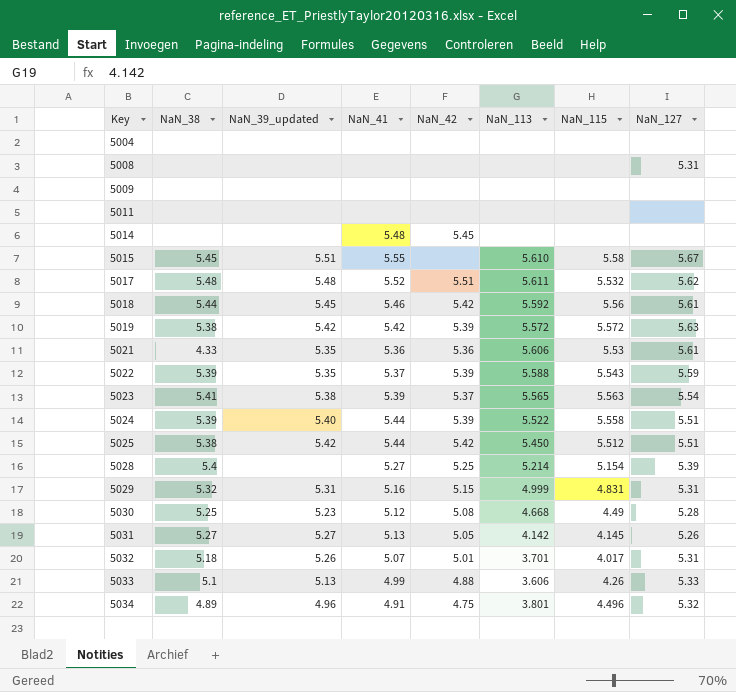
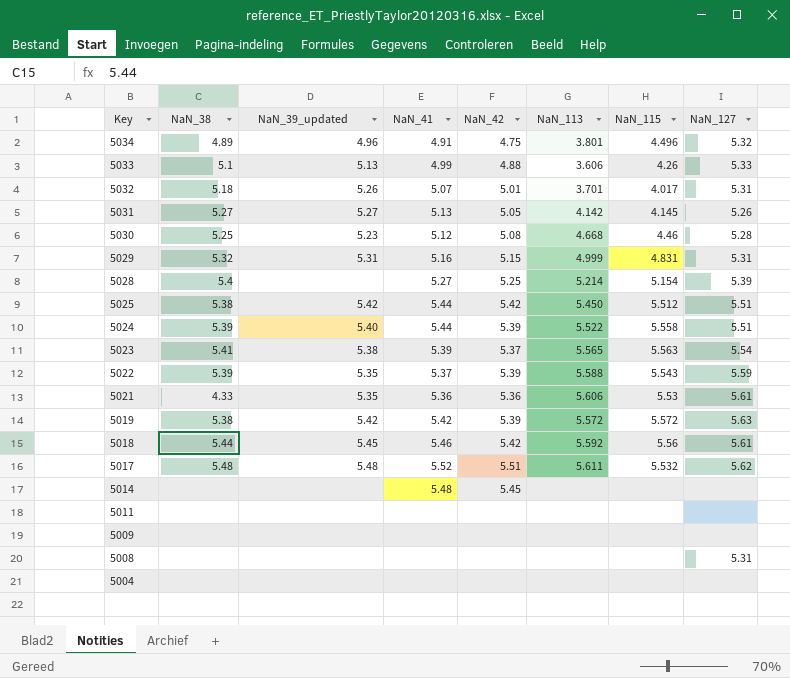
row order: Key ascending -> Key descending
row 5015: 5.45 | 5.51 | 5.55 | none | 5.610 | 5.58 | 5.67 -> none
5030 | NaN_115: 4.49 -> 4.46

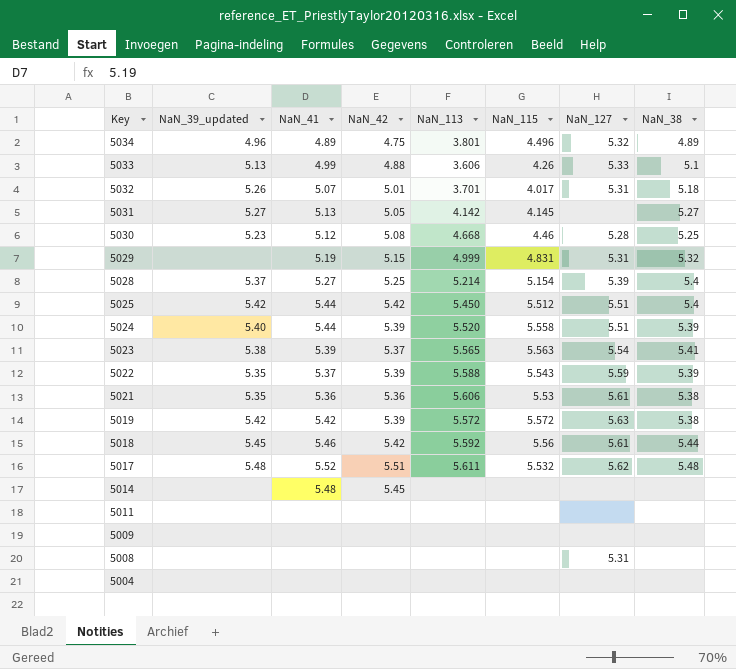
column NaN_38 | position: 2 -> 8
5034 | NaN_41: 4.91 -> 4.89
5031 | NaN_127: 5.26 -> none
5029 | NaN_39_updated: 5.31 -> none
5029 | NaN_41: 5.16 -> 5.19
5028 | NaN_39_updated: none -> 5.37
5025 | NaN_38: 5.38 -> 5.4
5024 | NaN_113: 5.522 -> 5.520
5021 | NaN_38: 4.33 -> 5.38

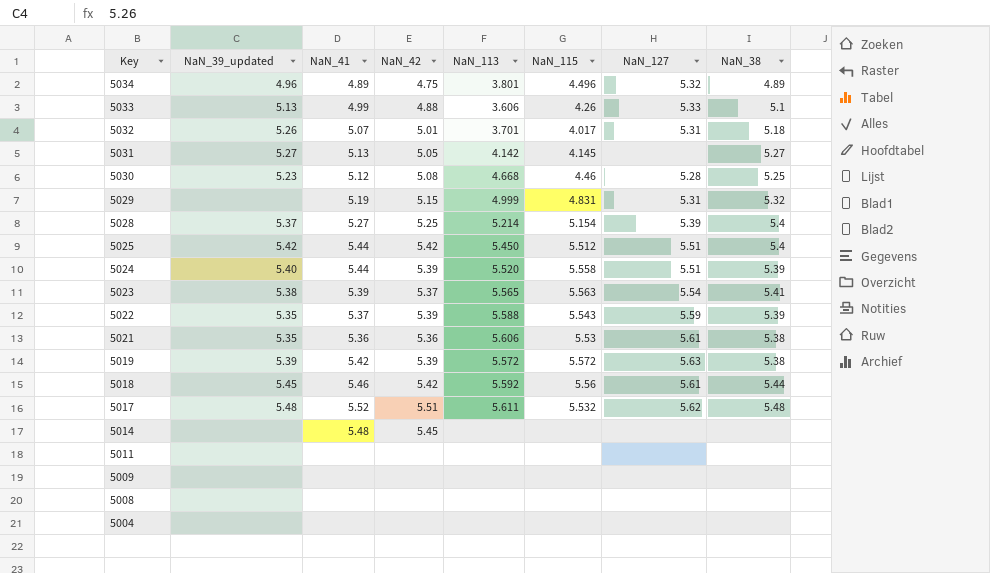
5019 | NaN_39_updated: 5.42 -> 5.39
5008 | NaN_127: 5.31 -> none

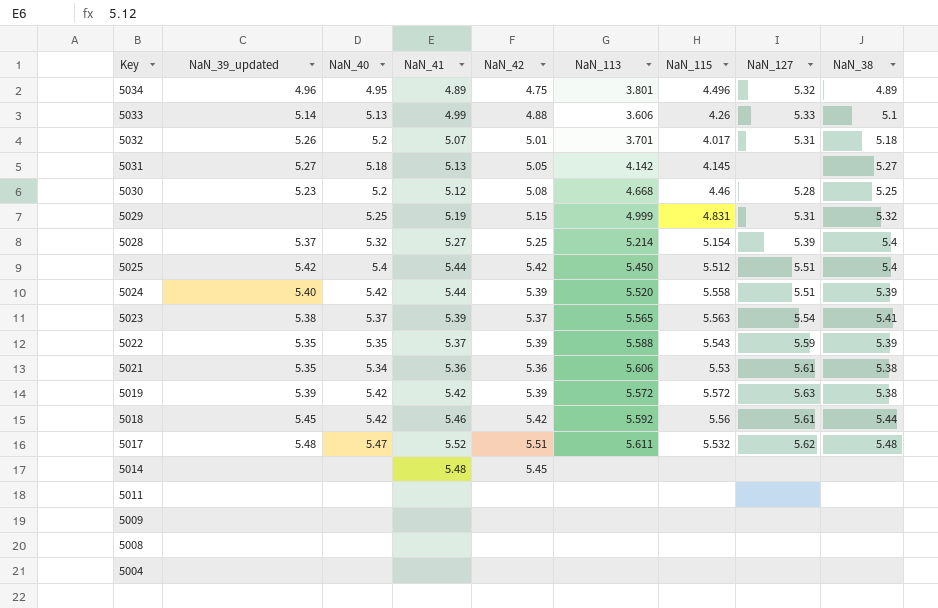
column NaN_40 | position: none -> 3
5033 | NaN_39_updated: 5.13 -> 5.14

